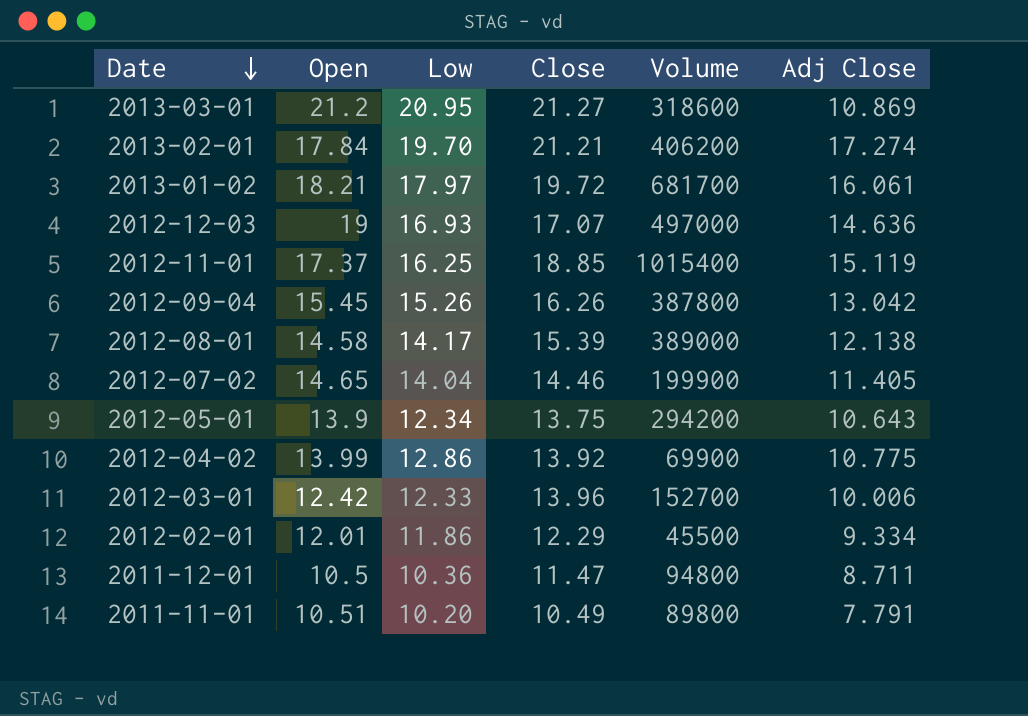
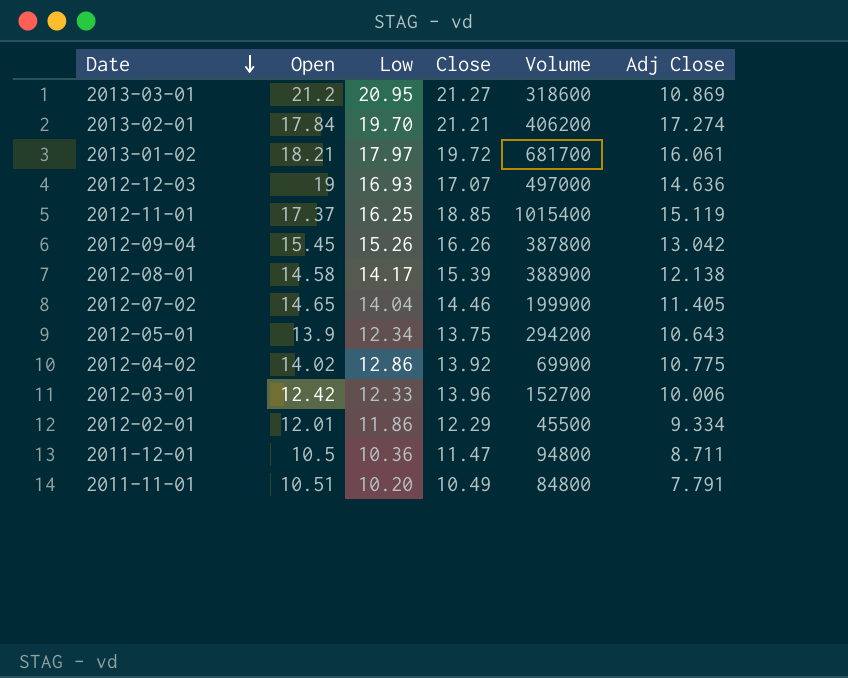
2012-08-01 | Volume: 389000 -> 388900
2012-04-02 | Open: 13.99 -> 14.02
2011-11-01 | Volume: 89800 -> 84800

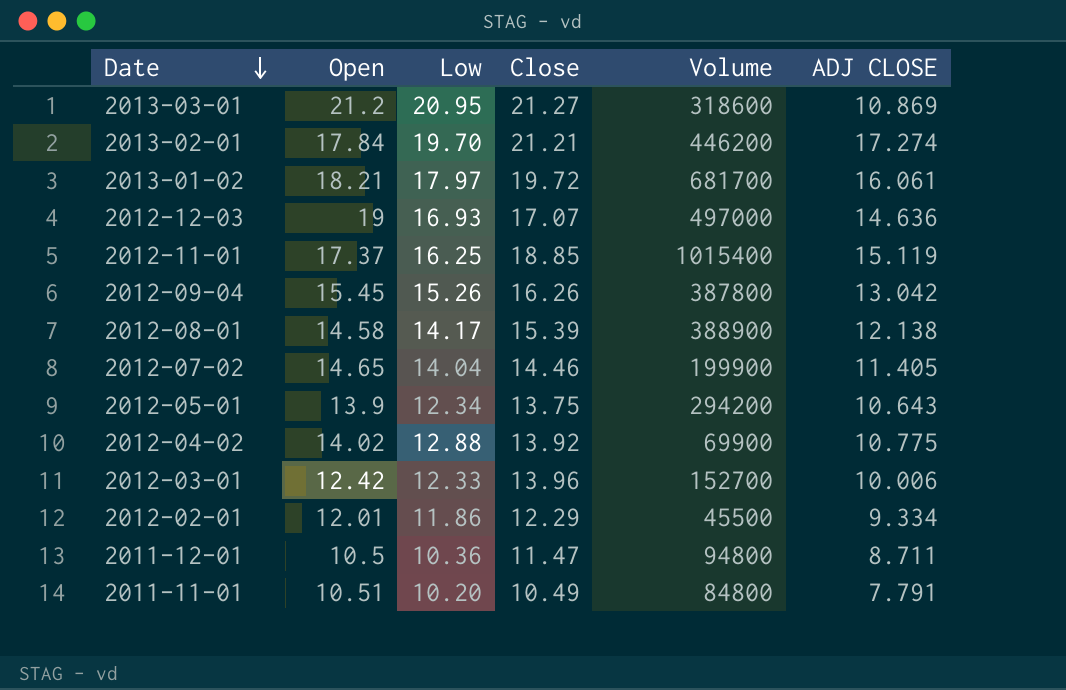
column name: Adj Close -> ADJ CLOSE
2013-02-01 | Volume: 406200 -> 446200
2012-04-02 | Low: 12.86 -> 12.88

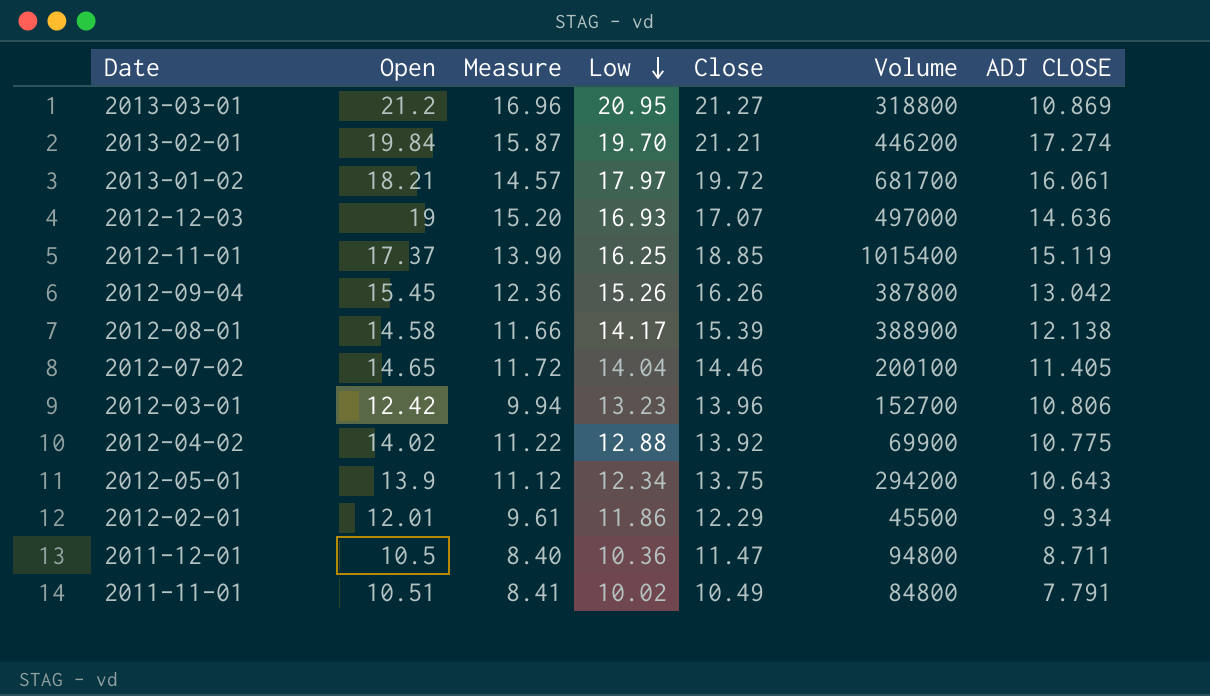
row order: Date descending -> Low descending
column Measure | formula: none -> [Open] * 0.8
2013-03-01 | Volume: 318600 -> 318800
2013-02-01 | Open: 17.84 -> 19.84
2012-07-02 | Volume: 199900 -> 200100
2012-03-01 | Low: 12.33 -> 13.23
2012-03-01 | ADJ CLOSE: 10.006 -> 10.806
2011-11-01 | Low: 10.20 -> 10.02

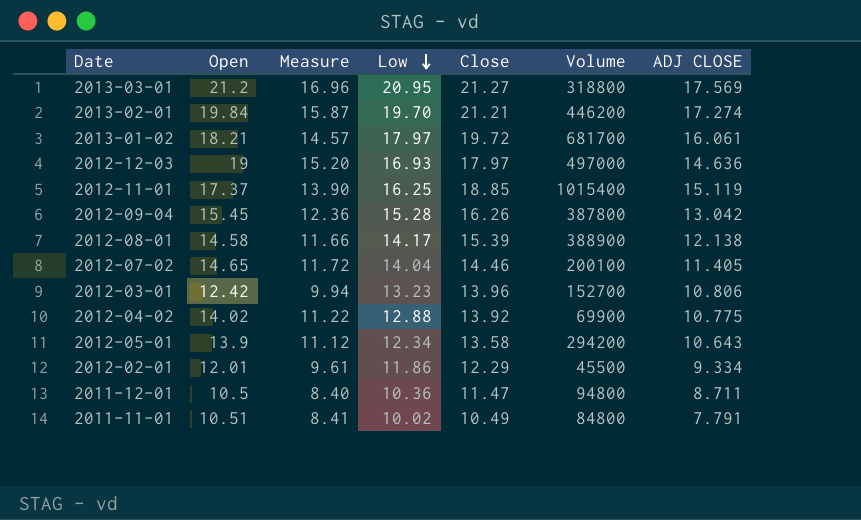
2013-03-01 | ADJ CLOSE: 10.869 -> 17.569
2012-12-03 | Close: 17.07 -> 17.97
2012-09-04 | Low: 15.26 -> 15.28
2012-05-01 | Close: 13.75 -> 13.58

